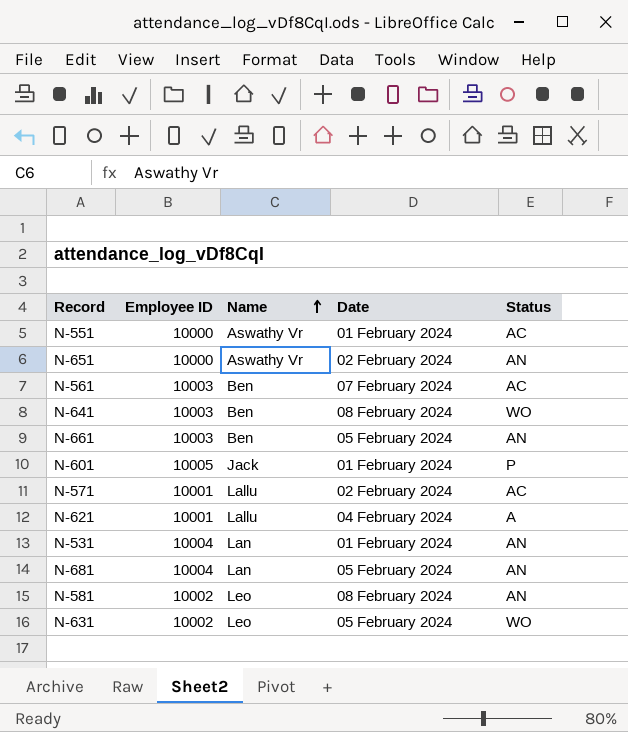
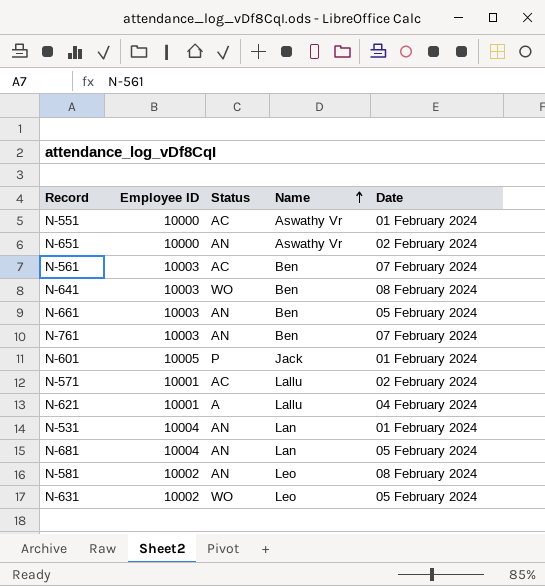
column Status | position: 5 -> 3
row N-761: none -> 10003 | AN | Ben | 07 February 2024

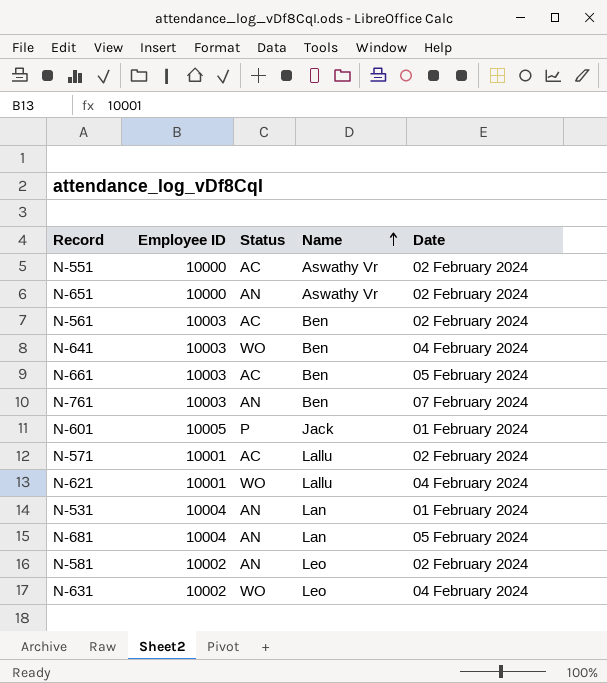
N-551 | Date: 01 February 2024 -> 02 February 2024
N-561 | Date: 07 February 2024 -> 02 February 2024
N-641 | Date: 08 February 2024 -> 04 February 2024
N-661 | Status: AN -> AC
N-621 | Status: A -> WO
N-581 | Date: 08 February 2024 -> 02 February 2024
N-631 | Date: 05 February 2024 -> 04 February 2024

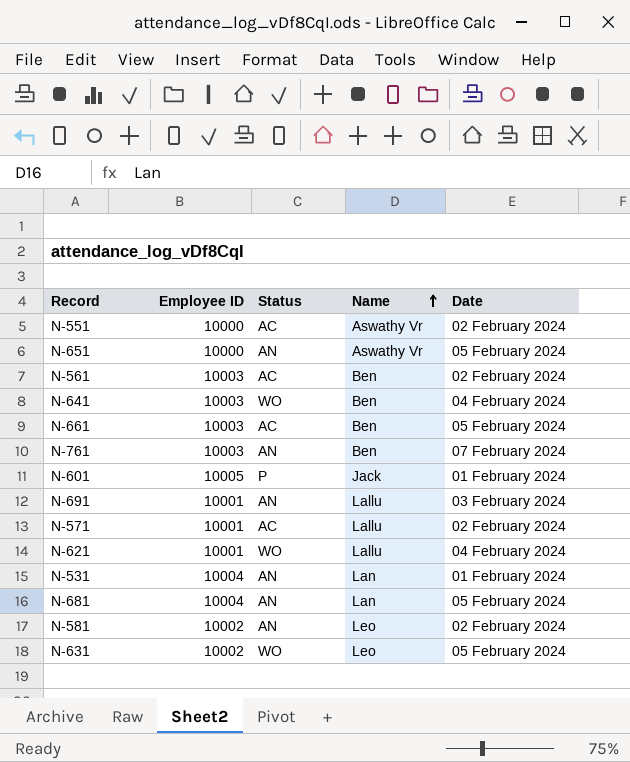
N-651 | Date: 02 February 2024 -> 05 February 2024
row N-691: none -> 10001 | AN | Lallu | 03 February 2024
N-631 | Date: 04 February 2024 -> 05 February 2024

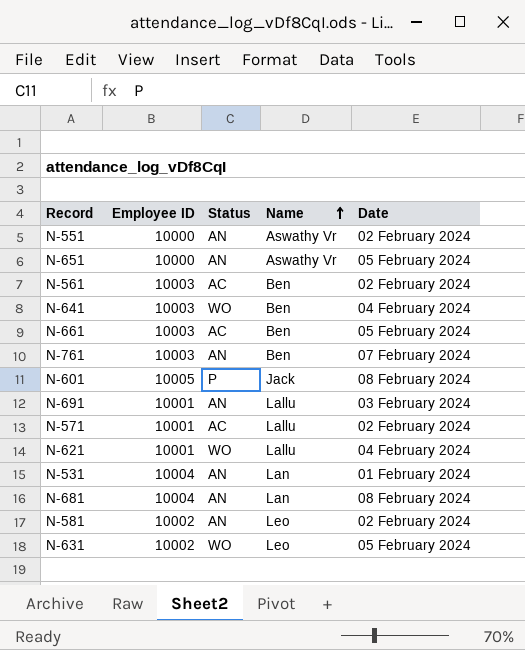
N-551 | Status: AC -> AN
N-601 | Date: 01 February 2024 -> 08 February 2024
N-681 | Date: 05 February 2024 -> 08 February 2024

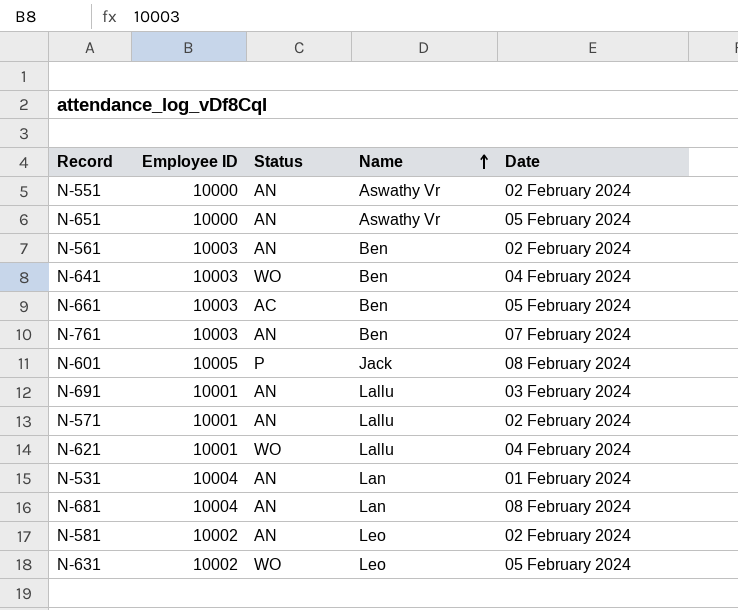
N-561 | Status: AC -> AN
N-571 | Status: AC -> AN

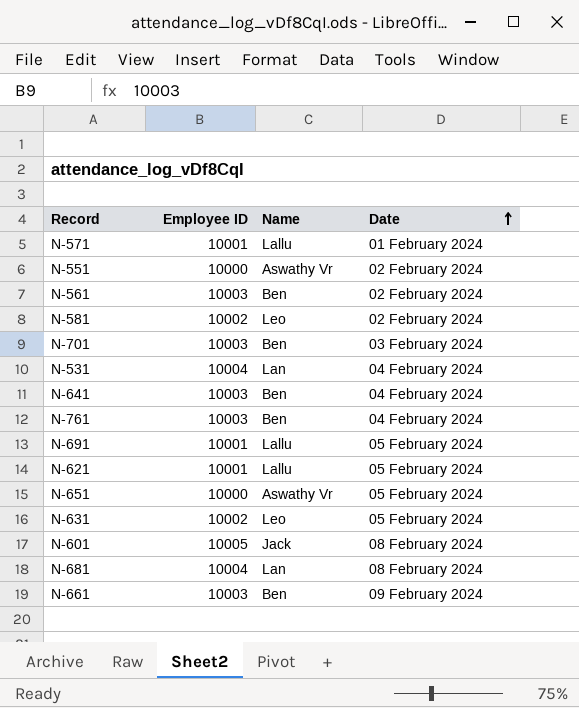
row order: Name ascending -> Date ascending
column Status | position: 3 -> none
N-571 | Date: 02 February 2024 -> 01 February 2024
row N-701: none -> 10003 | Ben | 03 February 2024
N-531 | Date: 01 February 2024 -> 04 February 2024
N-761 | Date: 07 February 2024 -> 04 February 2024
N-691 | Date: 03 February 2024 -> 05 February 2024
N-621 | Date: 04 February 2024 -> 05 February 2024
N-661 | Date: 05 February 2024 -> 09 February 2024

